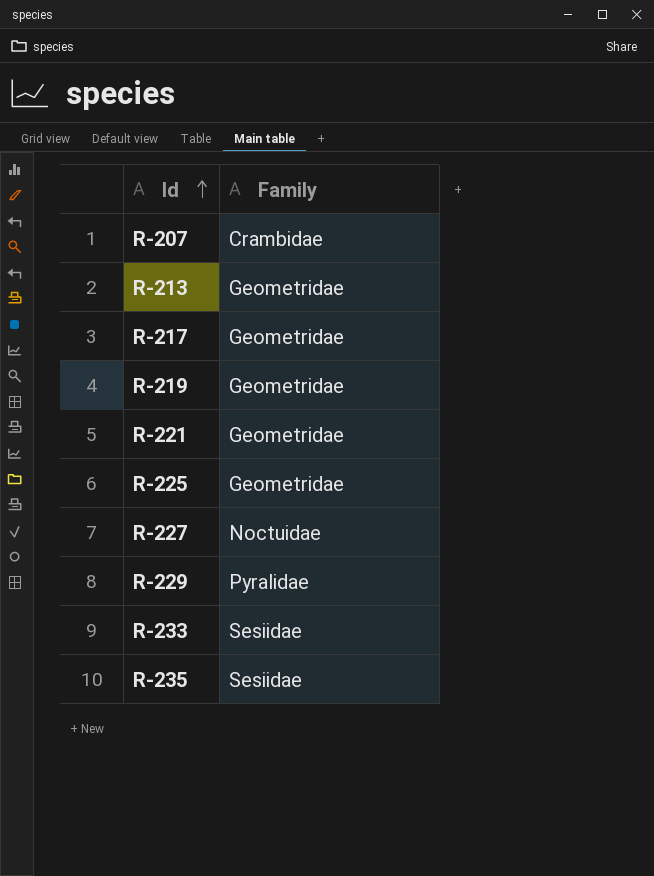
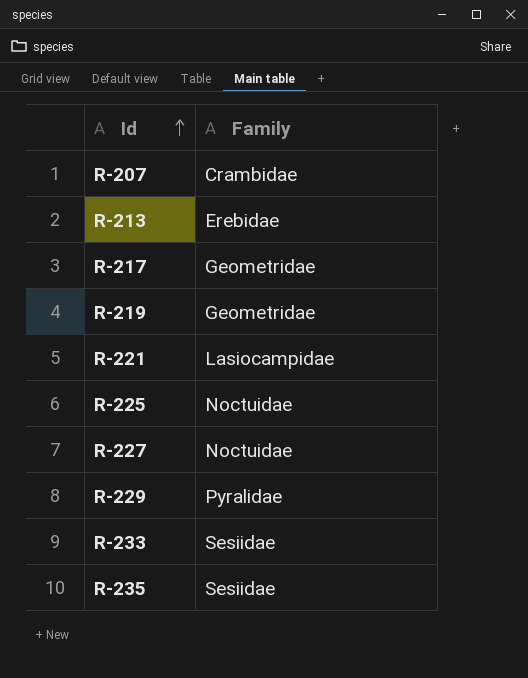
R-213 | Family: Geometridae -> Erebidae
R-221 | Family: Geometridae -> Lasiocampidae
R-225 | Family: Geometridae -> Noctuidae

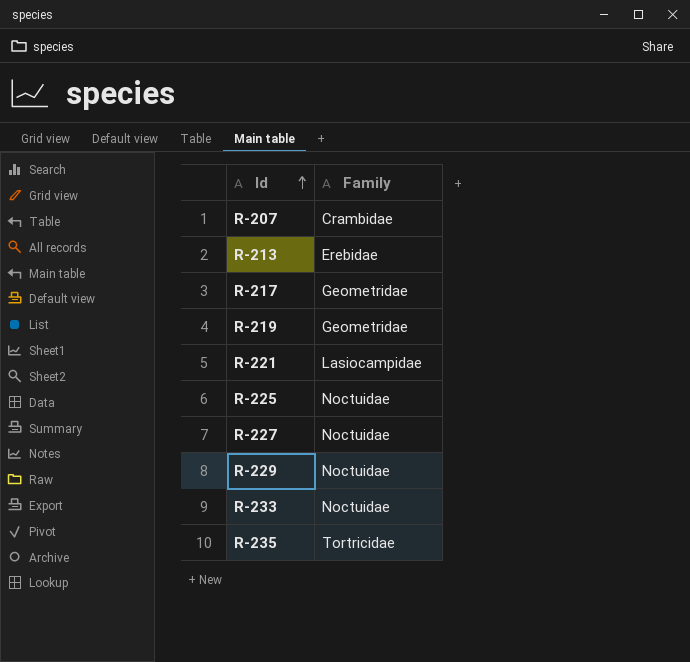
R-229 | Family: Pyralidae -> Noctuidae
R-233 | Family: Sesiidae -> Noctuidae
R-235 | Family: Sesiidae -> Tortricidae

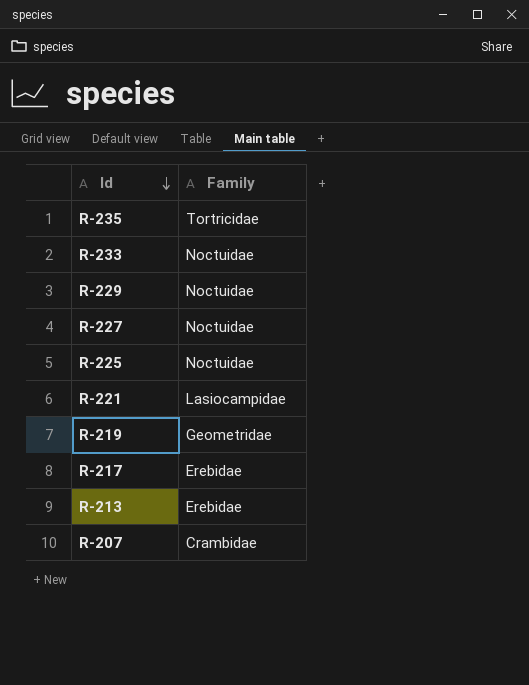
row order: Id ascending -> Id descending
R-217 | Family: Geometridae -> Erebidae

